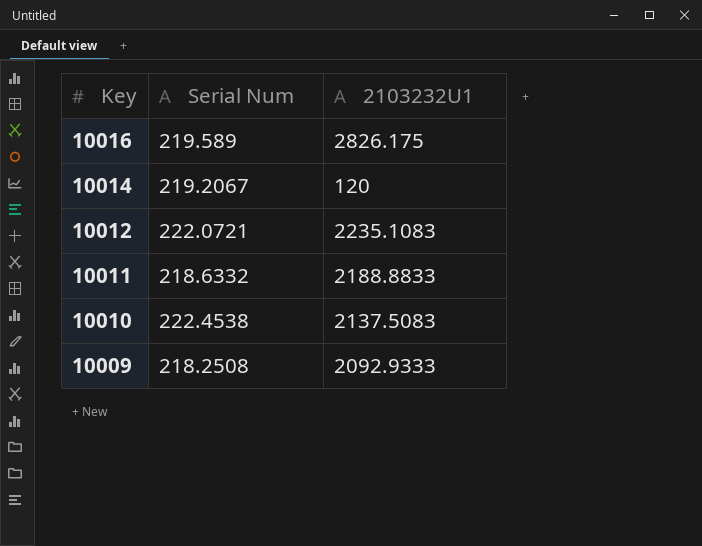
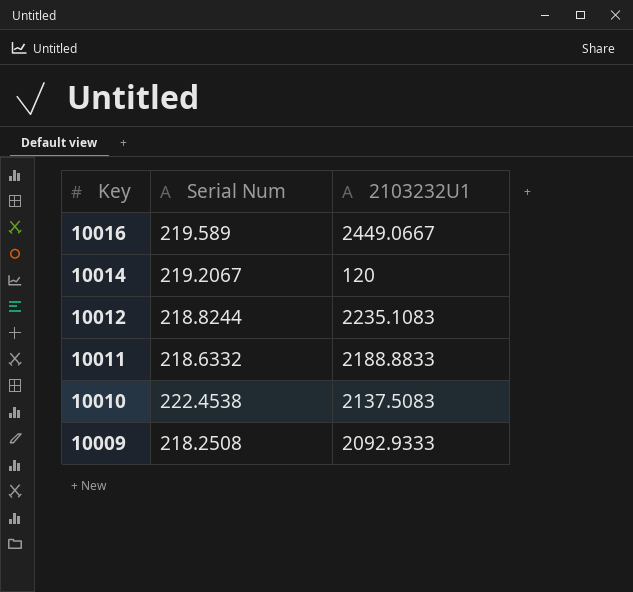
10016 | 2103232U1: 2826.175 -> 2449.0667
10012 | Serial Num: 222.0721 -> 218.8244

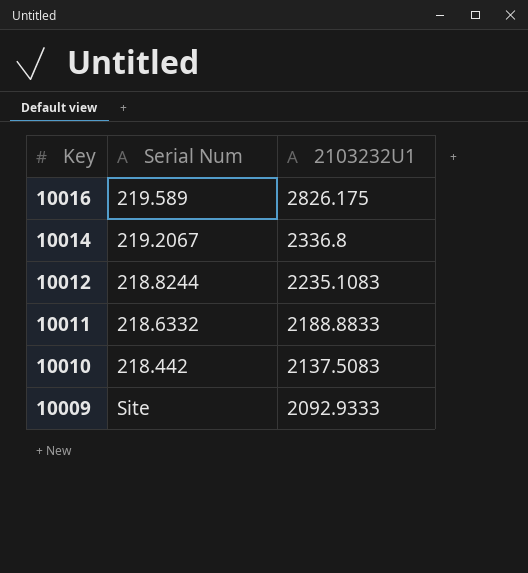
10016 | 2103232U1: 2449.0667 -> 2826.175
10014 | 2103232U1: 120 -> 2336.8
10010 | Serial Num: 222.4538 -> 218.442
10009 | Serial Num: 218.2508 -> Site

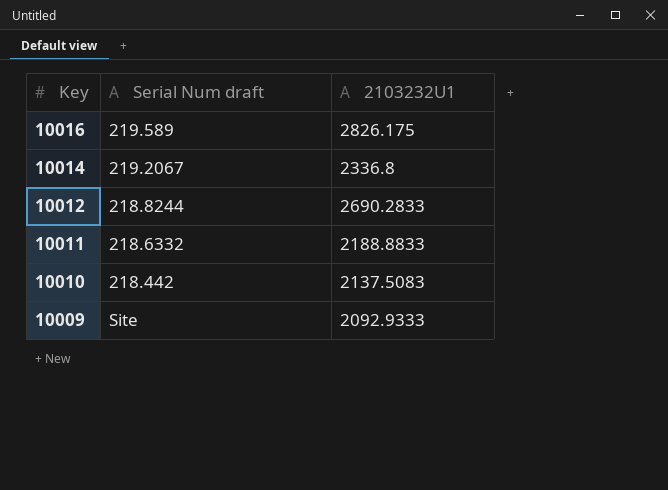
column name: Serial Num -> Serial Num draft
10012 | 2103232U1: 2235.1083 -> 2690.2833

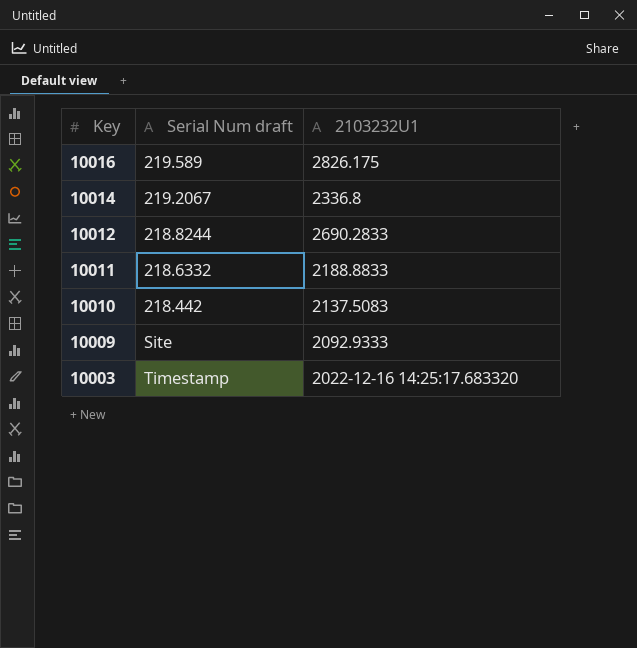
row 10003: none -> Timestamp | 2022-12-16 14:25:17.683320

